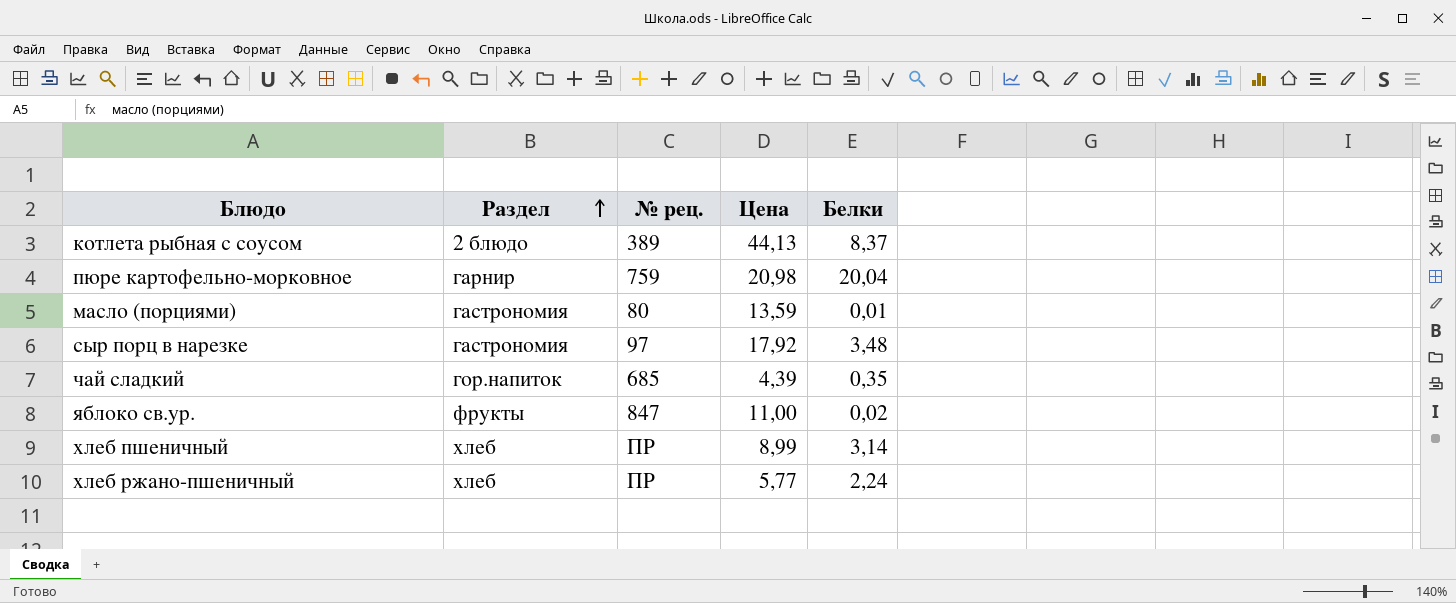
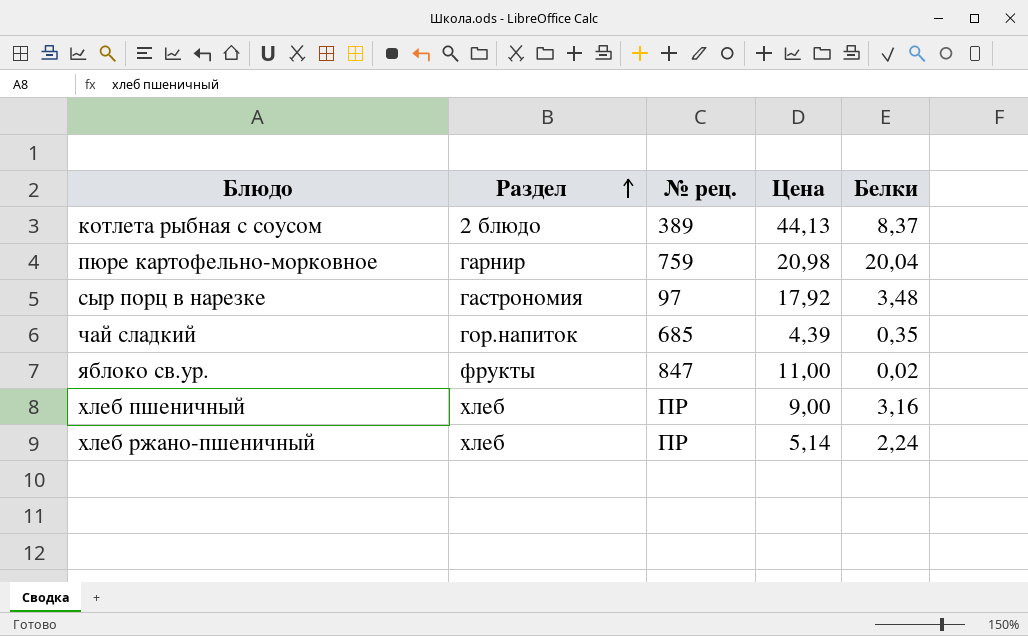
row масло (порциями): гастрономия | 80 | 13,59 | 0,01 -> none
хлеб пшеничный | Цена: 8,99 -> 9,00
хлеб пшеничный | Белки: 3,14 -> 3,16
хлеб ржано-пшеничный | Цена: 5,77 -> 5,14

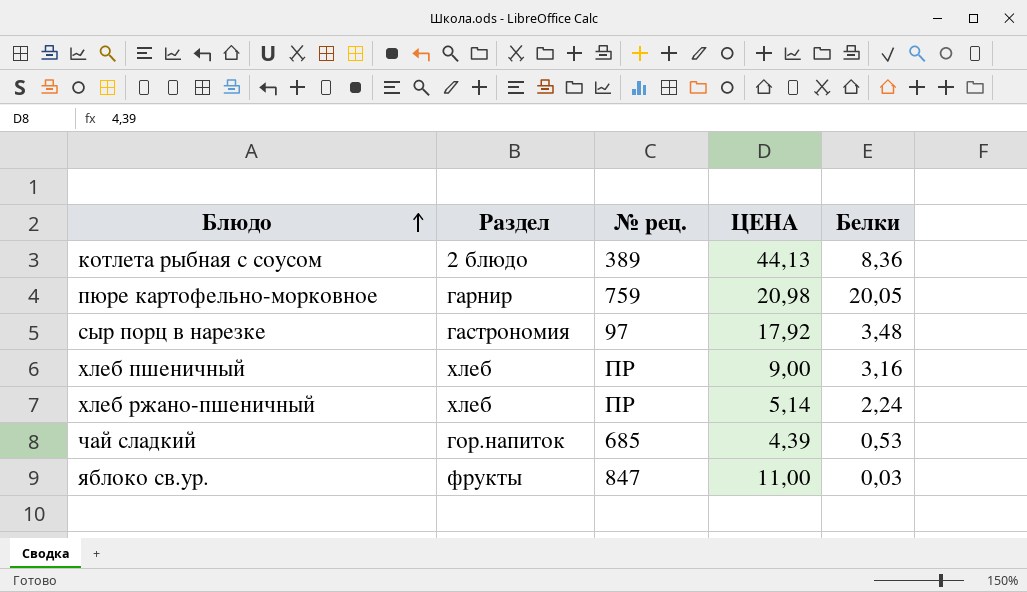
row order: Раздел ascending -> Блюдо ascending
column name: Цена -> ЦЕНА
котлета рыбная с соусом | Белки: 8,37 -> 8,36
пюре картофельно-морковное | Белки: 20,04 -> 20,05
чай сладкий | Белки: 0,35 -> 0,53
яблоко св.ур. | Белки: 0,02 -> 0,03

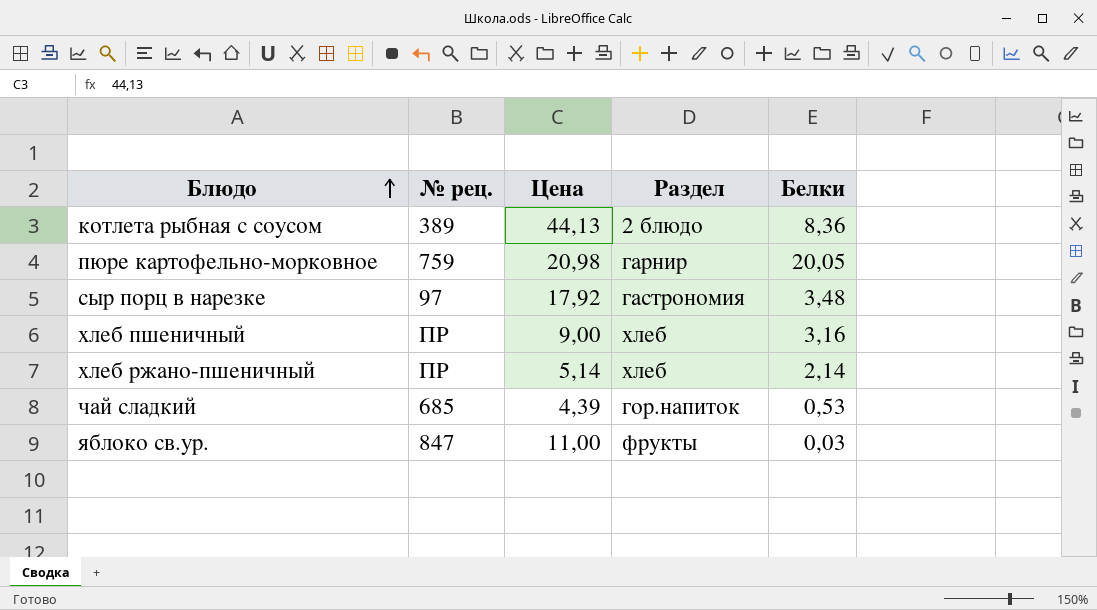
column name: ЦЕНА -> Цена
column Раздел | position: 2 -> 4
хлеб ржано-пшеничный | Белки: 2,24 -> 2,14

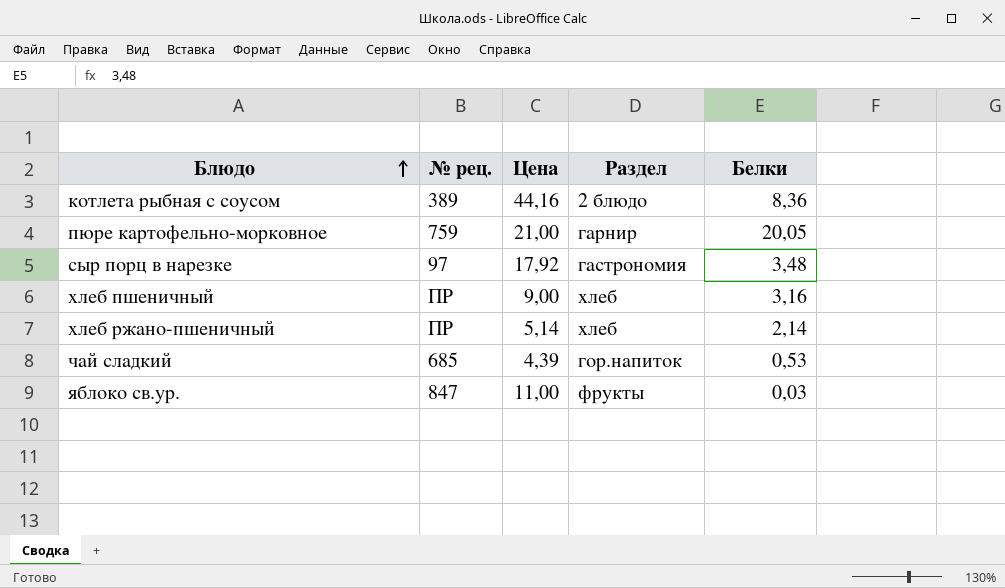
котлета рыбная с соусом | Цена: 44,13 -> 44,16
пюре картофельно-морковное | Цена: 20,98 -> 21,00

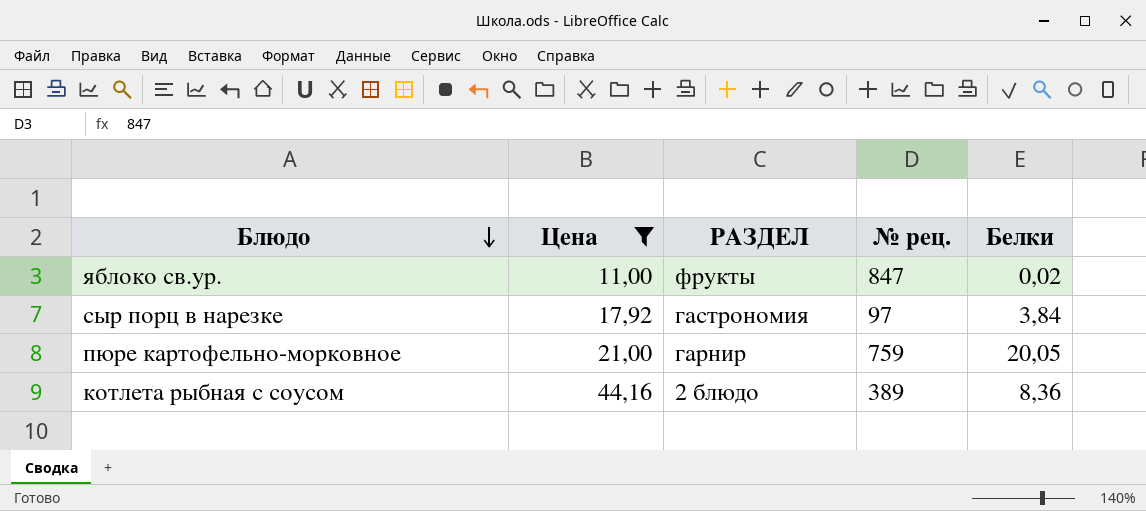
filter: none -> Цена >= 11,00
row order: Блюдо ascending -> Блюдо descending
column name: Раздел -> РАЗДЕЛ
column № рец. | position: 2 -> 4
яблоко св.ур. | Белки: 0,03 -> 0,02
сыр порц в нарезке | Белки: 3,48 -> 3,84

